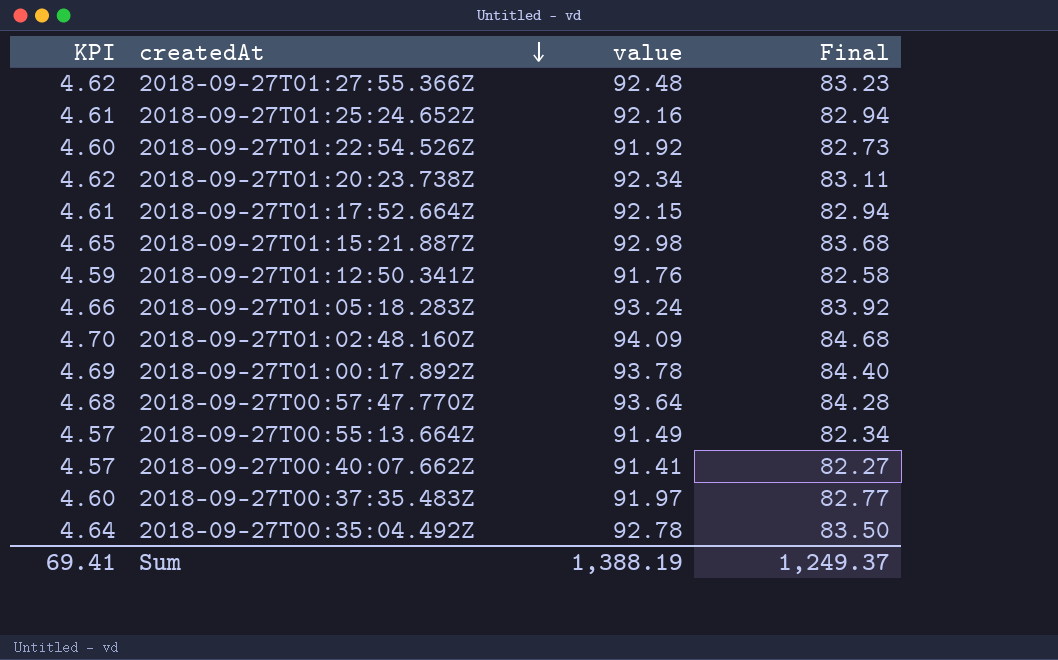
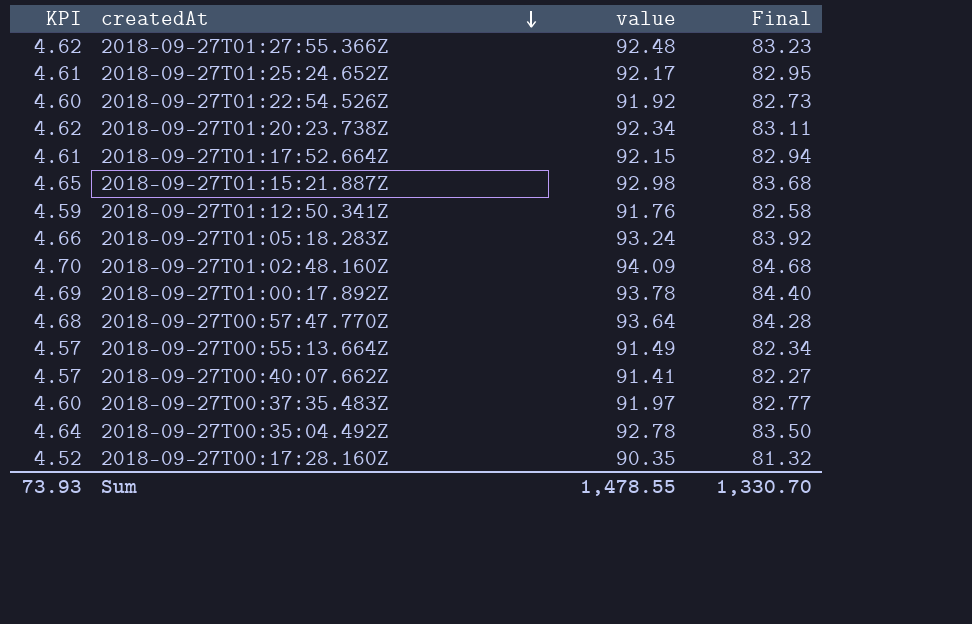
2018-09-27T01:25:24.652Z | value: 92.16 -> 92.17
2018-09-27T01:25:24.652Z | Final: 82.94 -> 82.95
row 2018-09-27T00:17:28.160Z: none -> 4.52 | 90.35 | 81.32
Sum | KPI: 69.41 -> 73.93
Sum | value: 1,388.19 -> 1,478.55
Sum | Final: 1,249.37 -> 1,330.70

